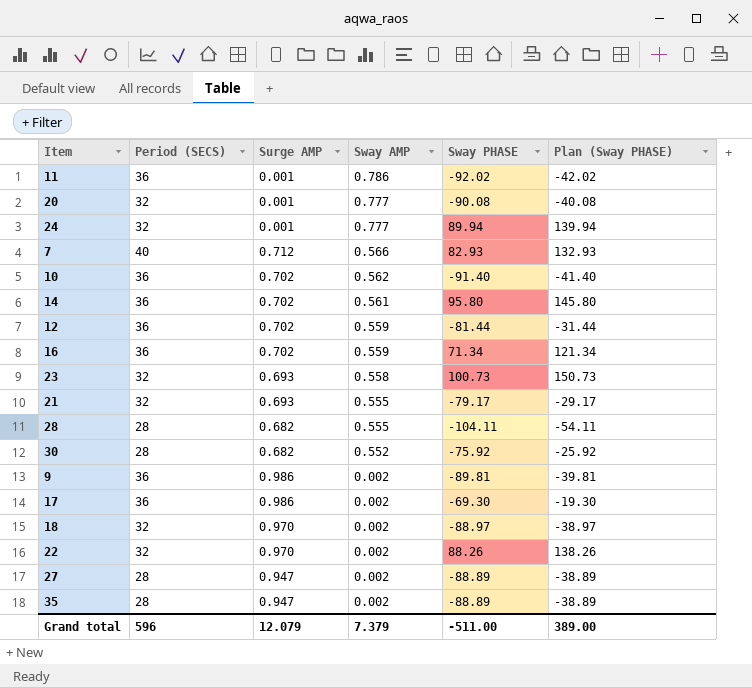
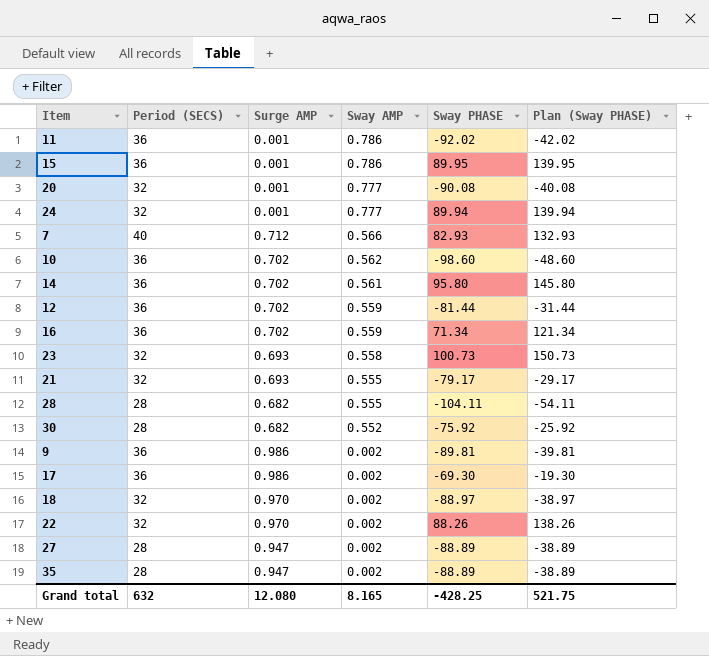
row 15: none -> 36 | 0.001 | 0.786 | 89.95 | 139.95
10 | Sway PHASE: -91.40 -> -98.60
10 | Plan (Sway PHASE): -41.40 -> -48.60
Grand total | Period (SECS): 596 -> 632
Grand total | Surge AMP: 12.079 -> 12.080
Grand total | Sway AMP: 7.379 -> 8.165
Grand total | Sway PHASE: -511.00 -> -428.25
Grand total | Plan (Sway PHASE): 389.00 -> 521.75

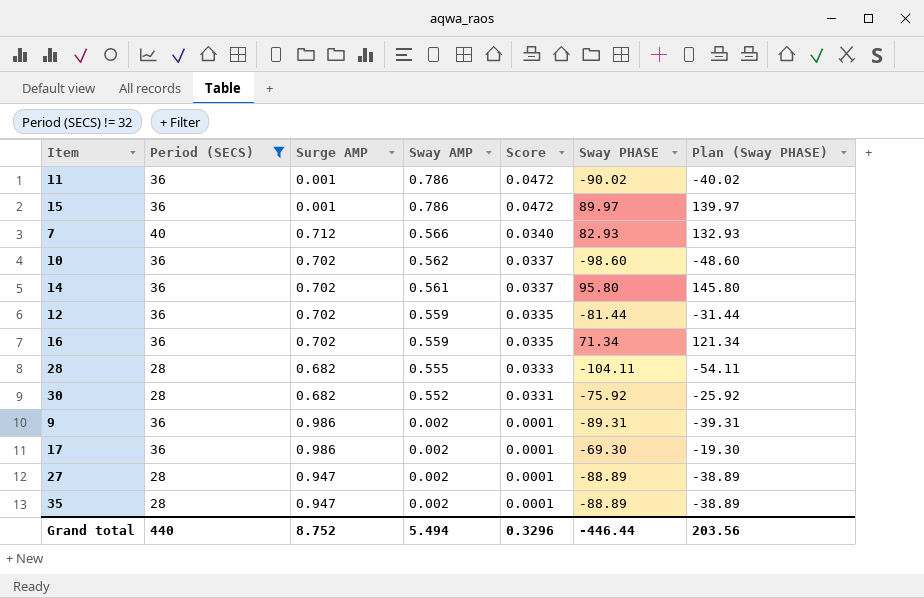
filter: none -> Period (SECS) != 32
column Score | formula: none -> [Sway AMP] * 0.06
11 | Sway PHASE: -92.02 -> -90.02
11 | Plan (Sway PHASE): -42.02 -> -40.02
15 | Sway PHASE: 89.95 -> 89.97
15 | Plan (Sway PHASE): 139.95 -> 139.97
9 | Sway PHASE: -89.81 -> -89.31
9 | Plan (Sway PHASE): -39.81 -> -39.31
Grand total | Period (SECS): 632 -> 440
Grand total | Surge AMP: 12.080 -> 8.752
Grand total | Sway AMP: 8.165 -> 5.494
Grand total | Sway PHASE: -428.25 -> -446.44
Grand total | Plan (Sway PHASE): 521.75 -> 203.56

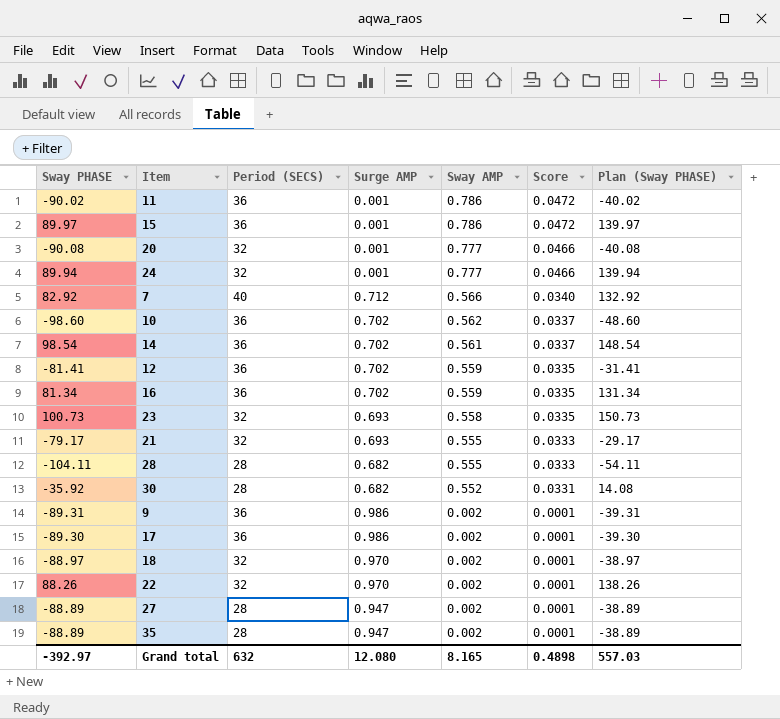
filter: Period (SECS) != 32 -> none
column Sway PHASE | position: 6 -> 1
7 | Sway PHASE: 82.93 -> 82.92
7 | Plan (Sway PHASE): 132.93 -> 132.92
14 | Sway PHASE: 95.80 -> 98.54
14 | Plan (Sway PHASE): 145.80 -> 148.54
12 | Sway PHASE: -81.44 -> -81.41
12 | Plan (Sway PHASE): -31.44 -> -31.41
16 | Sway PHASE: 71.34 -> 81.34
16 | Plan (Sway PHASE): 121.34 -> 131.34
30 | Sway PHASE: -75.92 -> -35.92
30 | Plan (Sway PHASE): -25.92 -> 14.08
17 | Sway PHASE: -69.30 -> -89.30
17 | Plan (Sway PHASE): -19.30 -> -39.30
Grand total | Sway PHASE: -446.44 -> -392.97
Grand total | Period (SECS): 440 -> 632
Grand total | Surge AMP: 8.752 -> 12.080
Grand total | Sway AMP: 5.494 -> 8.165
Grand total | Score: 0.3296 -> 0.4898
Grand total | Plan (Sway PHASE): 203.56 -> 557.03

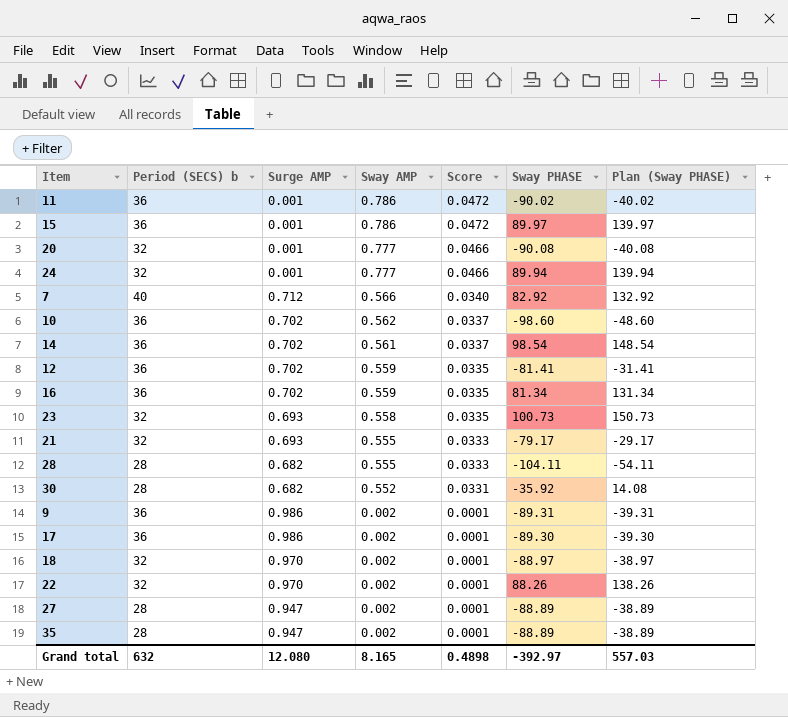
column name: Period (SECS) -> Period (SECS) b
column Sway PHASE | position: 1 -> 6

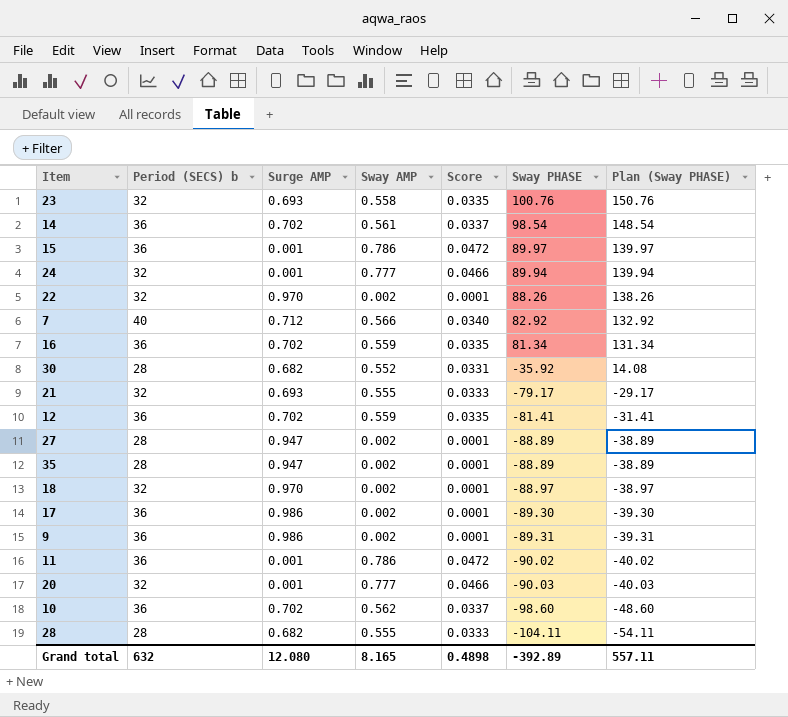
row order: Sway AMP descending -> Sway PHASE descending
23 | Sway PHASE: 100.73 -> 100.76
23 | Plan (Sway PHASE): 150.73 -> 150.76
20 | Sway PHASE: -90.08 -> -90.03
20 | Plan (Sway PHASE): -40.08 -> -40.03
Grand total | Sway PHASE: -392.97 -> -392.89
Grand total | Plan (Sway PHASE): 557.03 -> 557.11

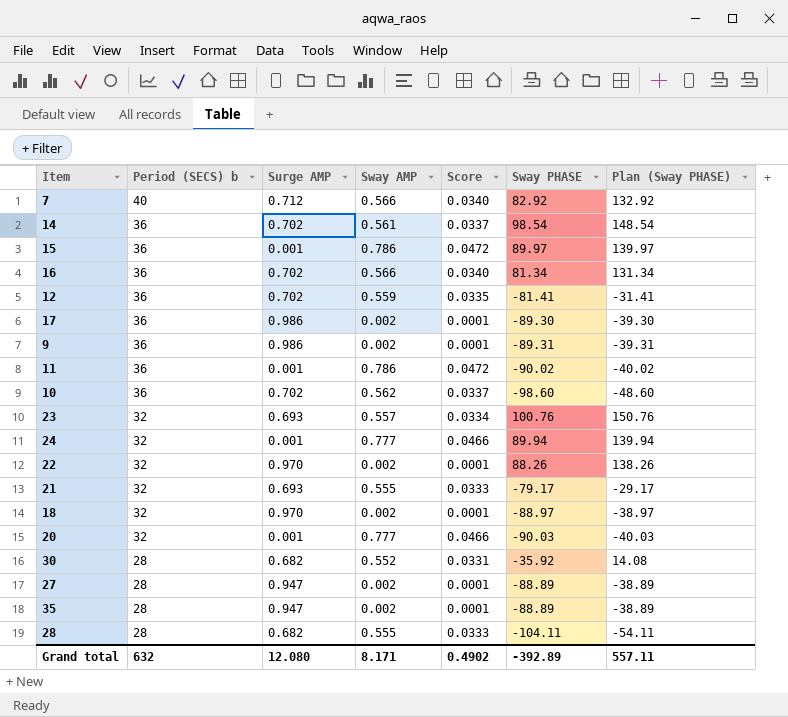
row order: Sway PHASE descending -> Period (SECS) b descending
16 | Sway AMP: 0.559 -> 0.566
16 | Score: 0.0335 -> 0.0340
23 | Sway AMP: 0.558 -> 0.557
23 | Score: 0.0335 -> 0.0334
Grand total | Sway AMP: 8.165 -> 8.171
Grand total | Score: 0.4898 -> 0.4902

